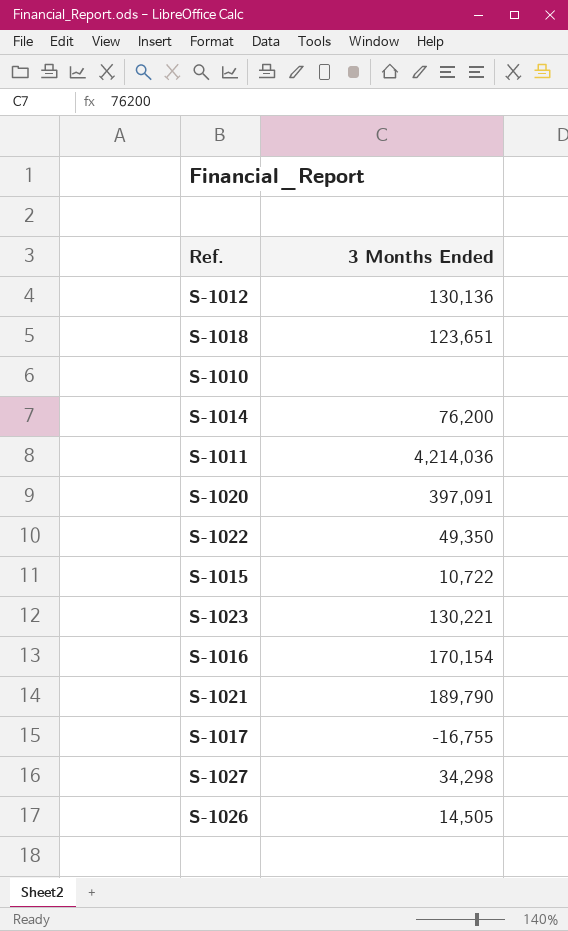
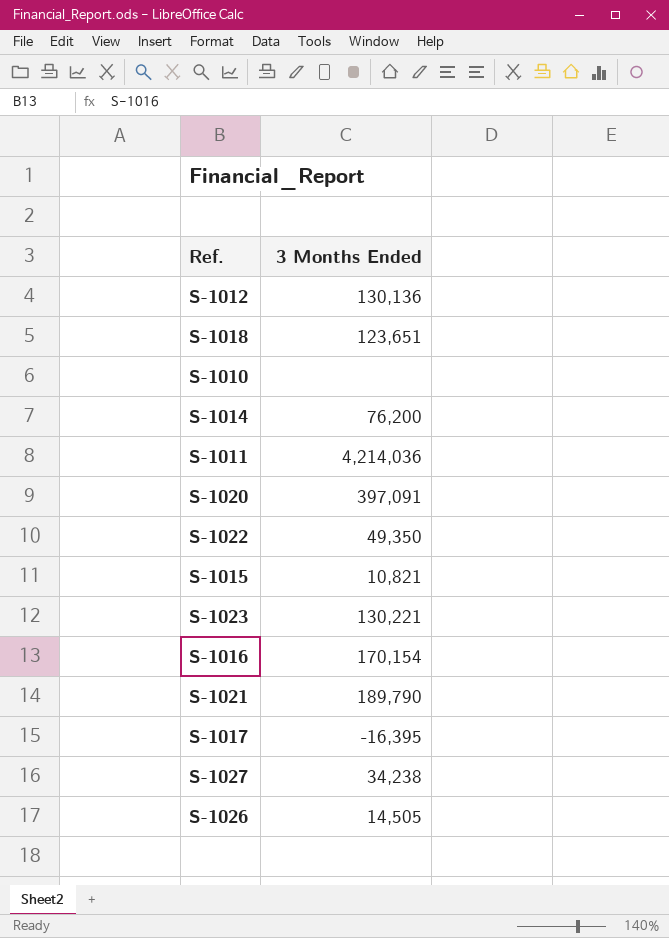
S-1015 | 3 Months Ended: 10,722 -> 10,821
S-1017 | 3 Months Ended: -16,755 -> -16,395
S-1027 | 3 Months Ended: 34,298 -> 34,238

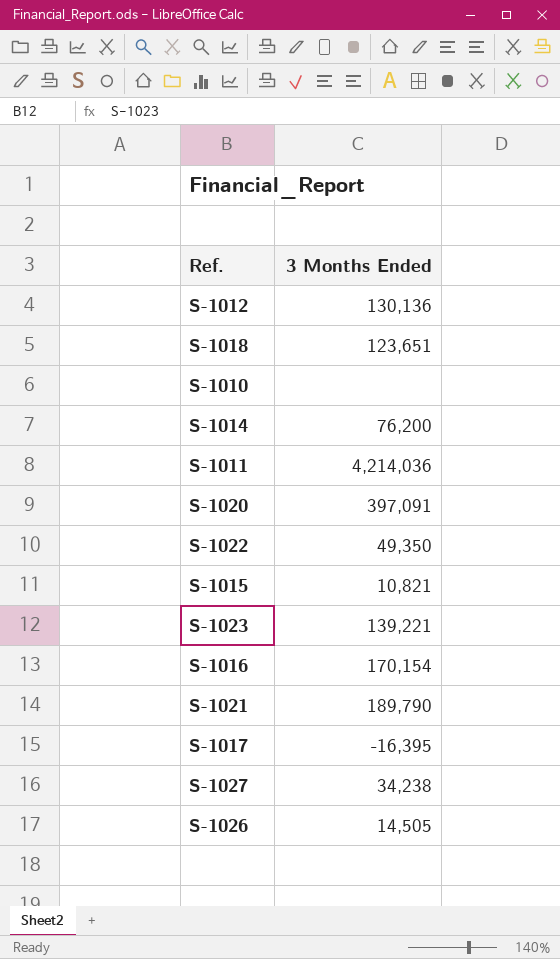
S-1023 | 3 Months Ended: 130,221 -> 139,221

